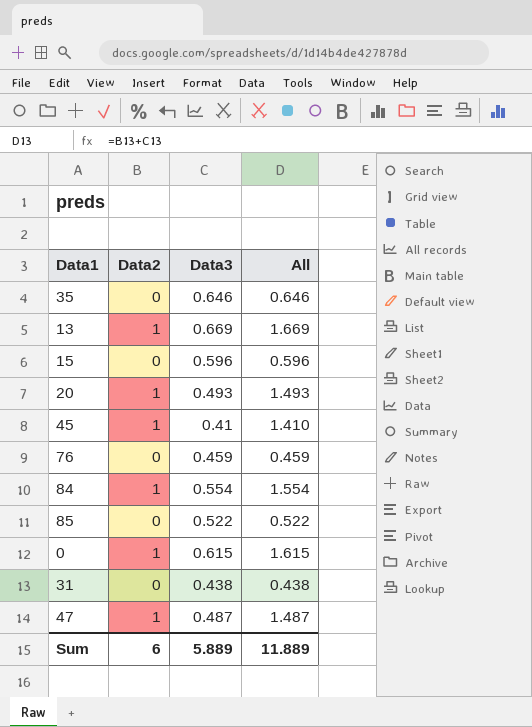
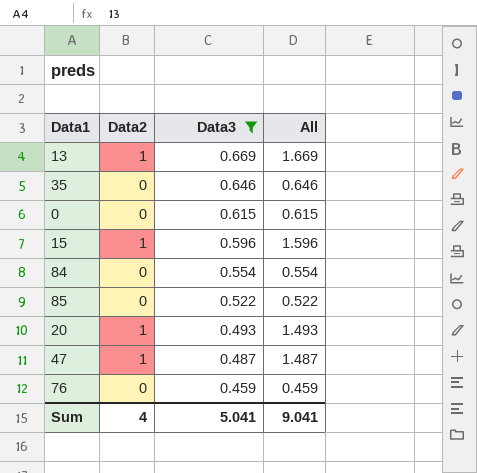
filter: none -> Data3 >= 0.459
row order: none -> Data3 descending
0 | Data2: 1 -> 0
0 | All: 1.615 -> 0.615
15 | Data2: 0 -> 1
15 | All: 0.596 -> 1.596
84 | Data2: 1 -> 0
84 | All: 1.554 -> 0.554
Sum | Data2: 6 -> 4
Sum | Data3: 5.889 -> 5.041
Sum | All: 11.889 -> 9.041

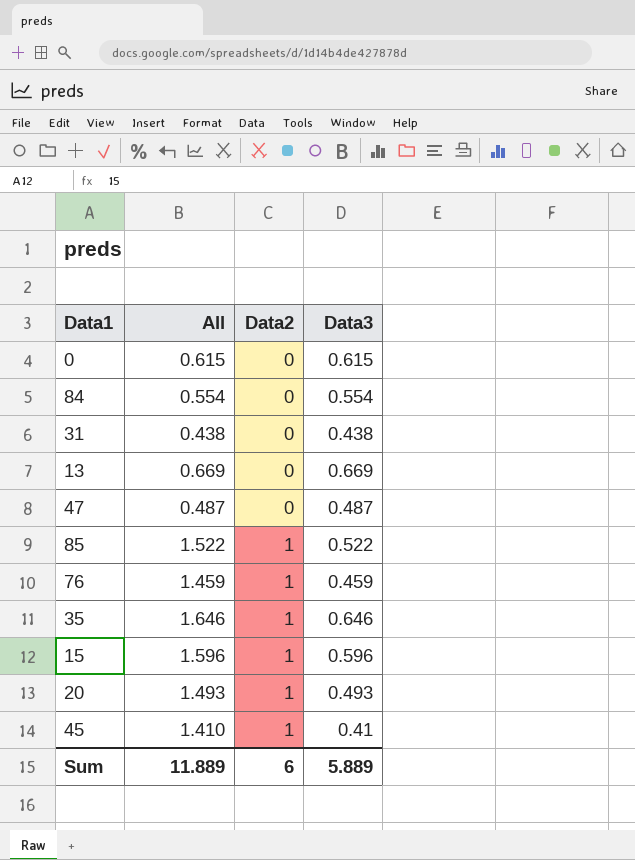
filter: Data3 >= 0.459 -> none
row order: Data3 descending -> Data2 ascending
column All | position: 4 -> 2
13 | All: 1.669 -> 0.669
13 | Data2: 1 -> 0
47 | All: 1.487 -> 0.487
47 | Data2: 1 -> 0
85 | All: 0.522 -> 1.522
85 | Data2: 0 -> 1
76 | All: 0.459 -> 1.459
76 | Data2: 0 -> 1
35 | All: 0.646 -> 1.646
35 | Data2: 0 -> 1
Sum | All: 9.041 -> 11.889
Sum | Data2: 4 -> 6
Sum | Data3: 5.041 -> 5.889

